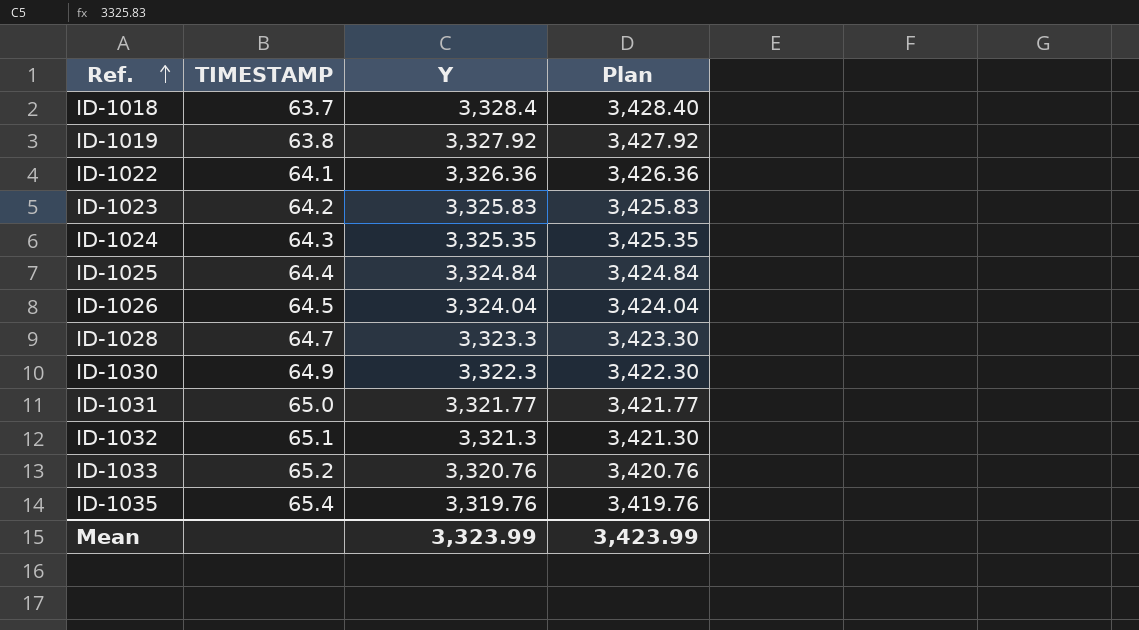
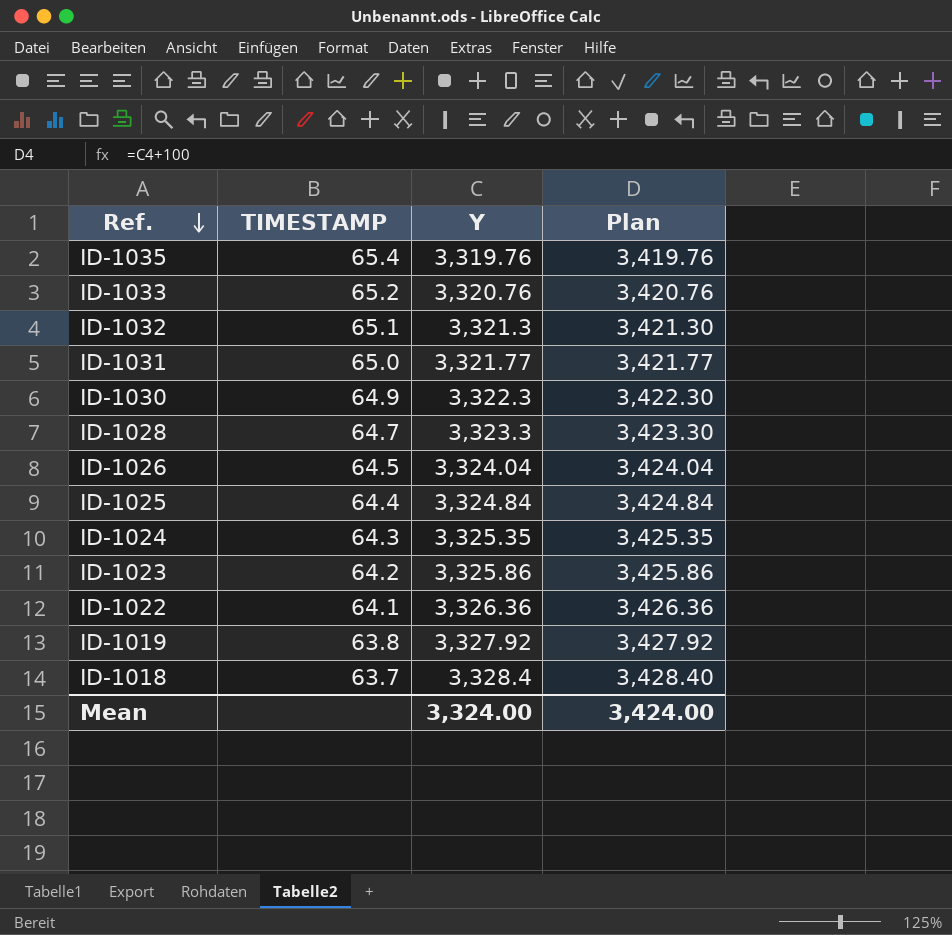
row order: Ref. ascending -> Ref. descending
ID-1023 | Y: 3,325.83 -> 3,325.86
ID-1023 | Plan: 3,425.83 -> 3,425.86
Mean | Y: 3,323.99 -> 3,324.00
Mean | Plan: 3,423.99 -> 3,424.00

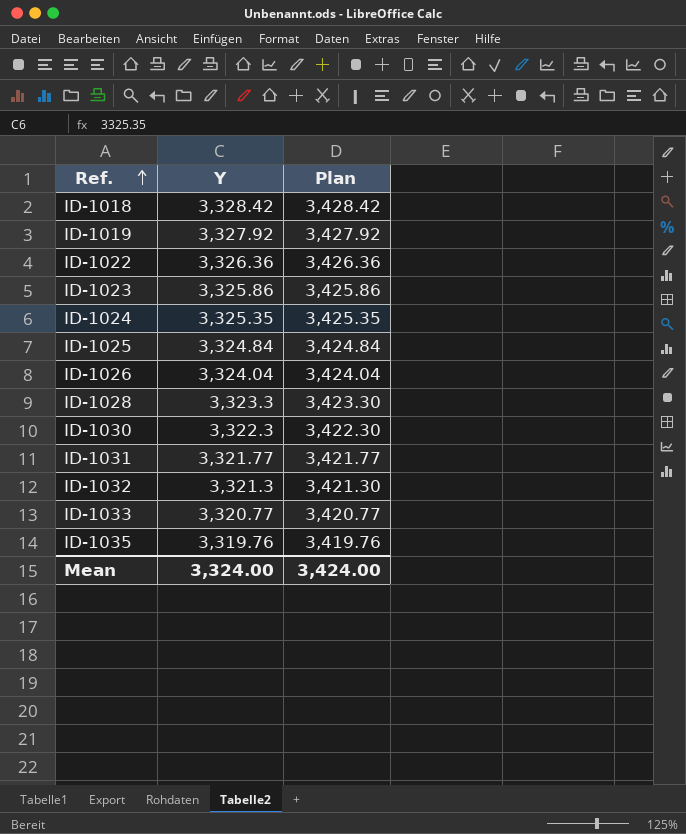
row order: Ref. descending -> Ref. ascending
column TIMESTAMP | position: 2 -> none
ID-1018 | Y: 3,328.4 -> 3,328.42
ID-1018 | Plan: 3,428.40 -> 3,428.42
ID-1033 | Y: 3,320.76 -> 3,320.77
ID-1033 | Plan: 3,420.76 -> 3,420.77

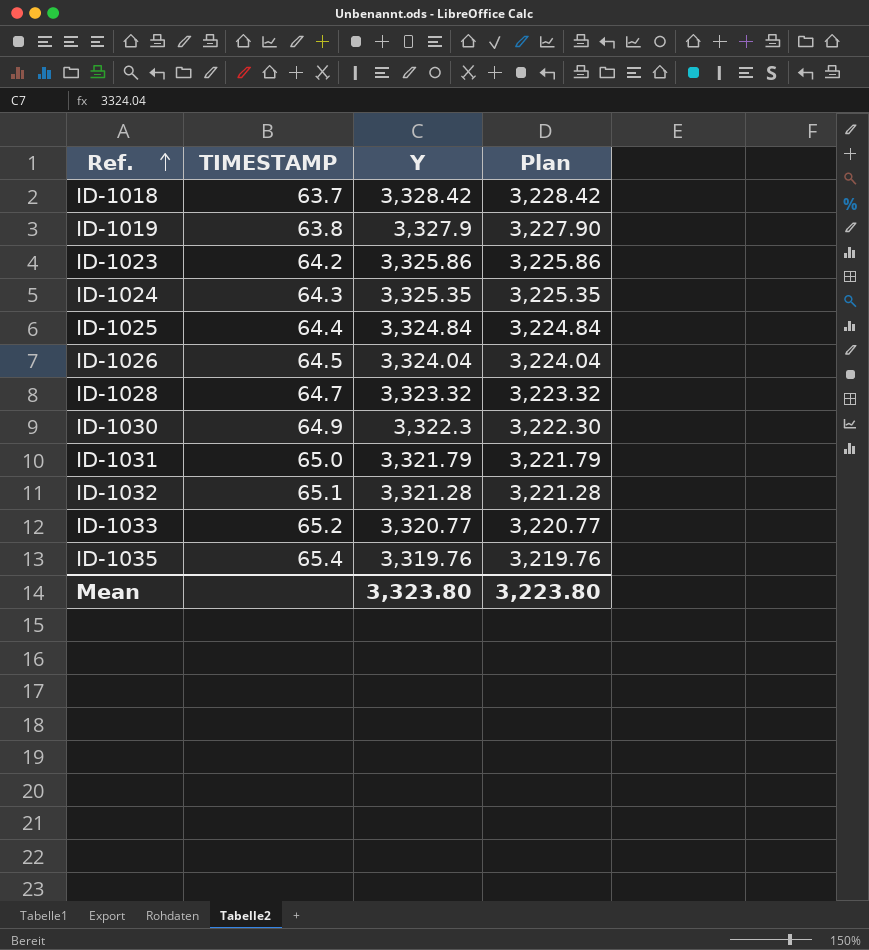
column TIMESTAMP | position: none -> 2
column Plan | formula: [Y] + 100 -> [Y] - 100
row ID-1022: 3,326.36 | 3,426.36 -> none
ID-1019 | Y: 3,327.92 -> 3,327.9
ID-1028 | Y: 3,323.3 -> 3,323.32
ID-1031 | Y: 3,321.77 -> 3,321.79
ID-1032 | Y: 3,321.3 -> 3,321.28
Mean | Y: 3,324.00 -> 3,323.80
Mean | Plan: 3,424.00 -> 3,223.80

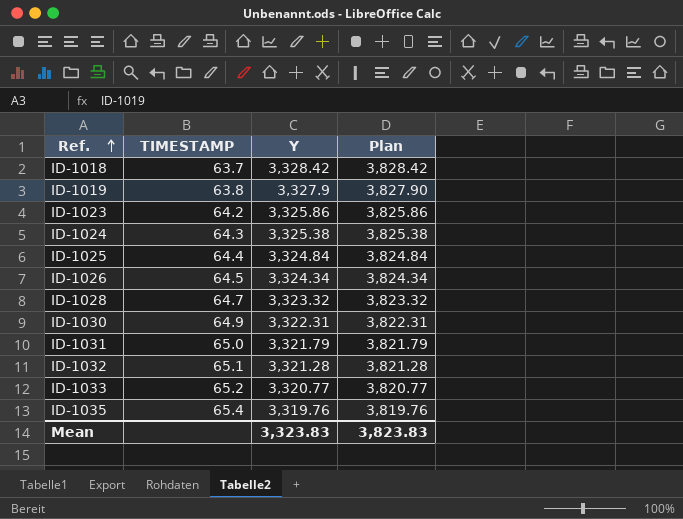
column Plan | formula: [Y] - 100 -> [Y] + 500
ID-1024 | Y: 3,325.35 -> 3,325.38
ID-1026 | Y: 3,324.04 -> 3,324.34
ID-1030 | Y: 3,322.3 -> 3,322.31
Mean | Y: 3,323.80 -> 3,323.83
Mean | Plan: 3,223.80 -> 3,823.83

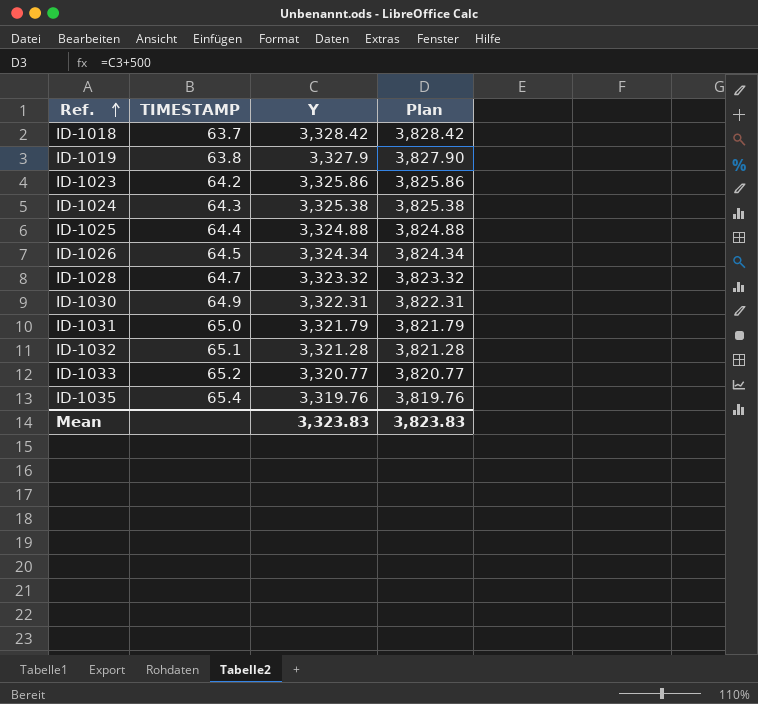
ID-1025 | Y: 3,324.84 -> 3,324.88
ID-1025 | Plan: 3,824.84 -> 3,824.88

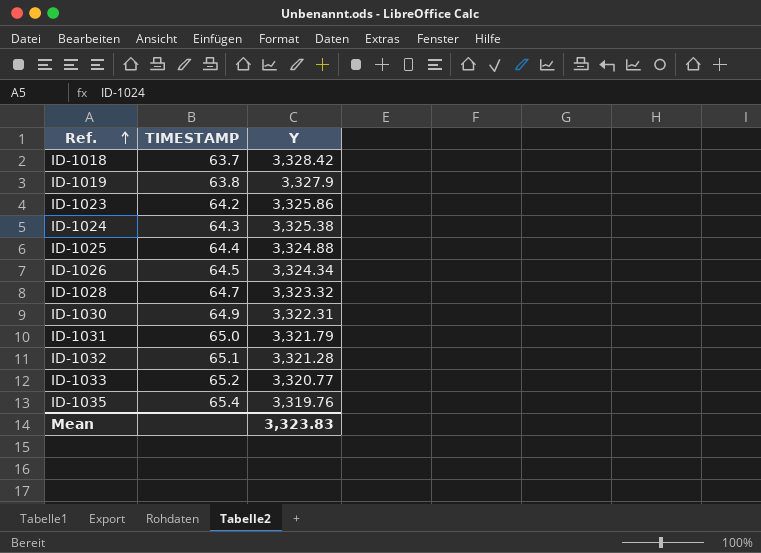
column Plan | formula: [Y] + 500 -> none

